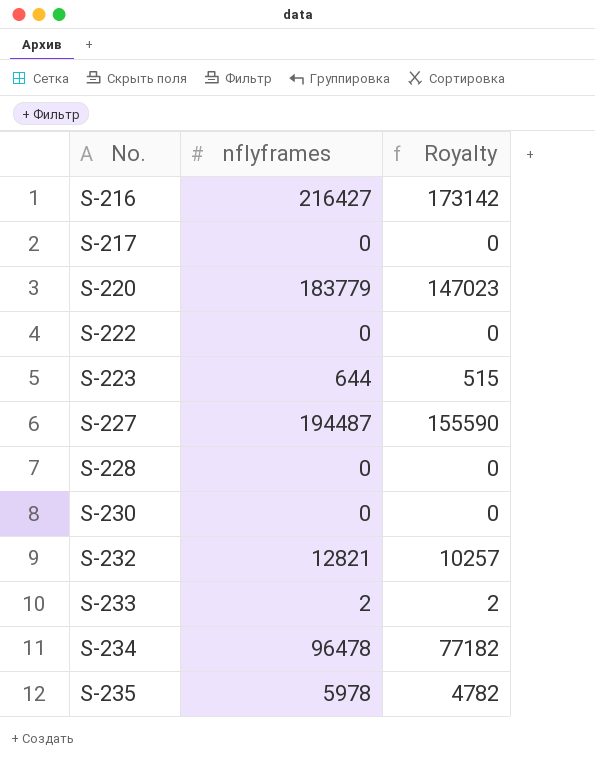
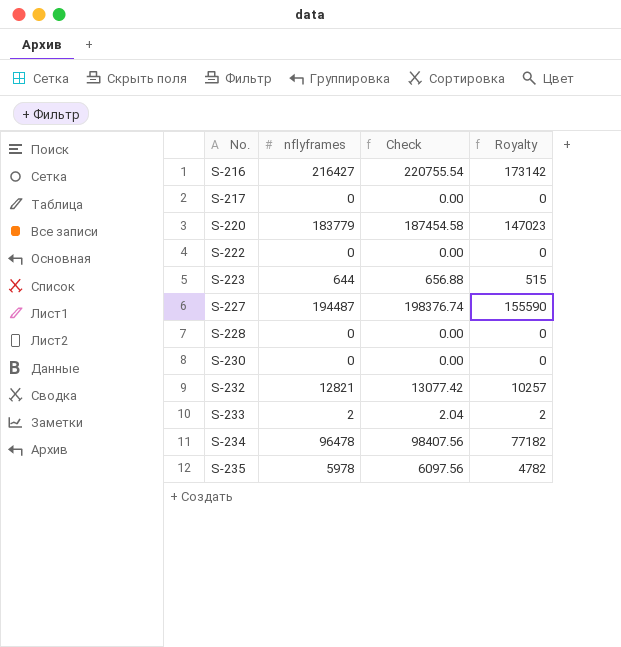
column Check | formula: none -> [nflyframes] * 1.02

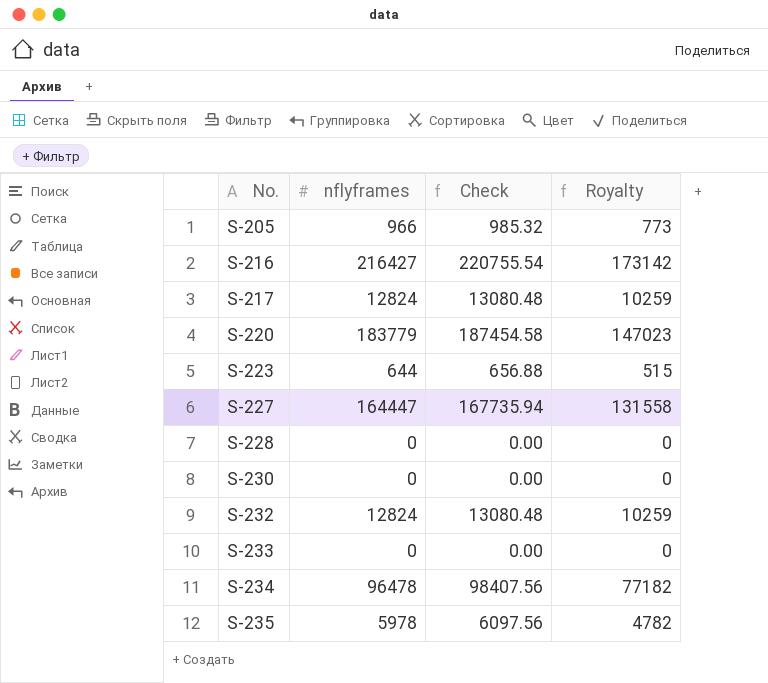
row S-222: 0 | 0.00 | 0 -> none
row S-205: none -> 966 | 985.32 | 773
S-217 | nflyframes: 0 -> 12824
S-217 | Check: 0.00 -> 13080.48
S-217 | Royalty: 0 -> 10259
S-227 | nflyframes: 194487 -> 164447
S-227 | Check: 198376.74 -> 167735.94
S-227 | Royalty: 155590 -> 131558
S-232 | nflyframes: 12821 -> 12824
S-232 | Check: 13077.42 -> 13080.48
S-232 | Royalty: 10257 -> 10259
S-233 | nflyframes: 2 -> 0
S-233 | Check: 2.04 -> 0.00
S-233 | Royalty: 2 -> 0

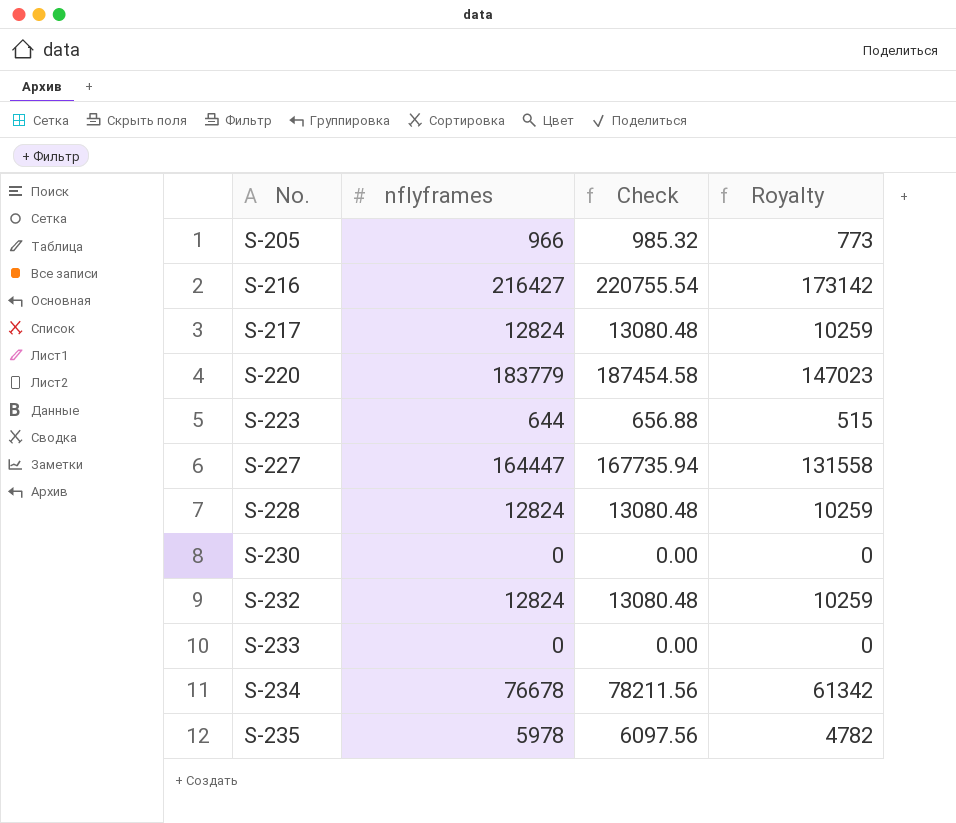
S-228 | nflyframes: 0 -> 12824
S-228 | Check: 0.00 -> 13080.48
S-228 | Royalty: 0 -> 10259
S-234 | nflyframes: 96478 -> 76678
S-234 | Check: 98407.56 -> 78211.56
S-234 | Royalty: 77182 -> 61342

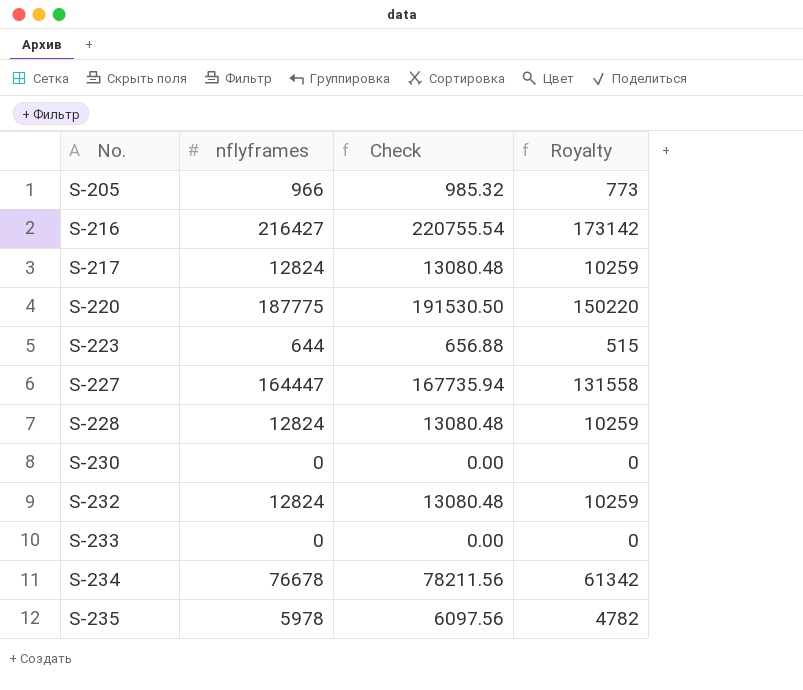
S-220 | nflyframes: 183779 -> 187775
S-220 | Check: 187454.58 -> 191530.50
S-220 | Royalty: 147023 -> 150220

